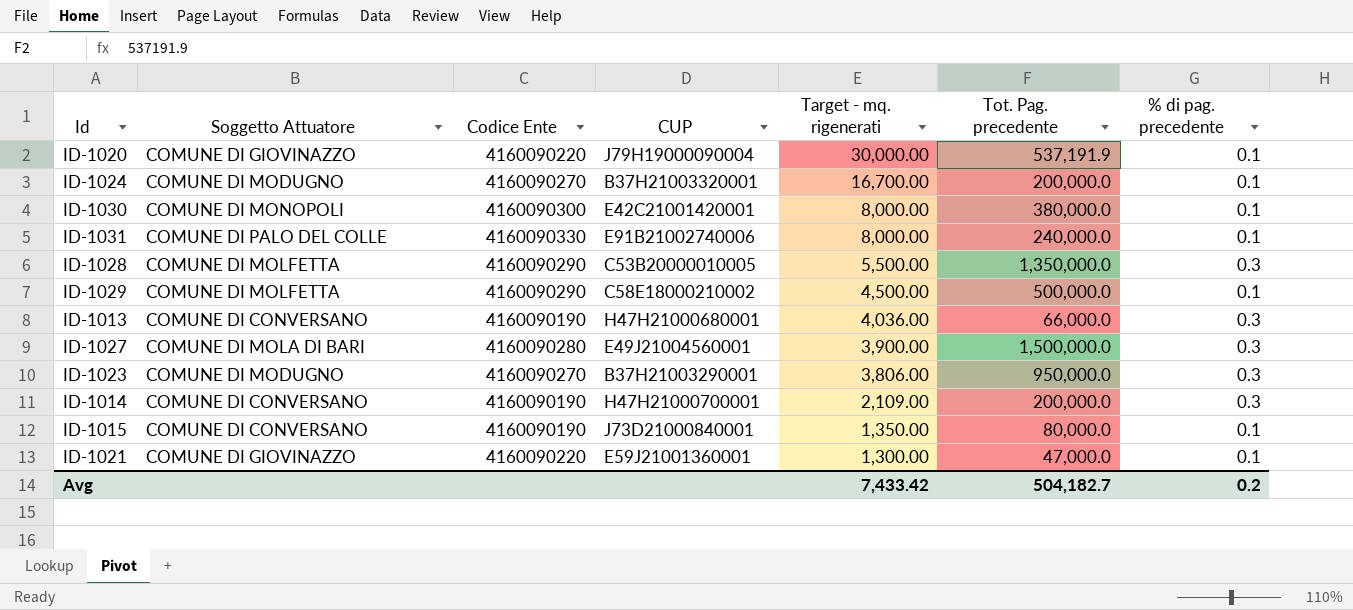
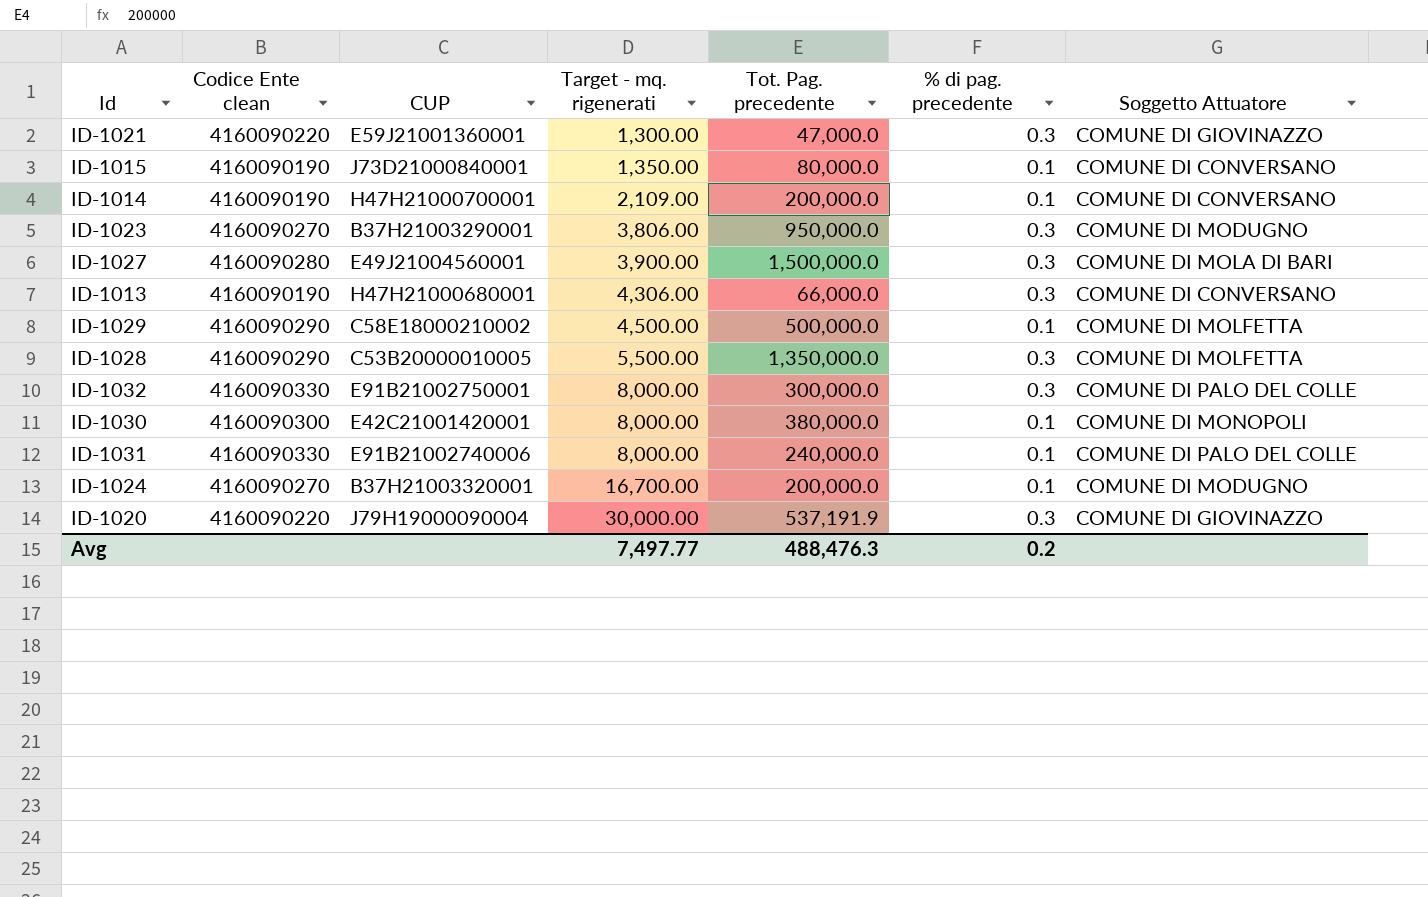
row order: Target - mq. rigenerati descending -> Target - mq. rigenerati ascending
column name: Codice Ente -> Codice Ente clean
column Soggetto Attuatore | position: 2 -> 7
ID-1021 | % di pag. precedente: 0.1 -> 0.3
ID-1014 | % di pag. precedente: 0.3 -> 0.1
ID-1013 | Target - mq. rigenerati: 4,036.00 -> 4,306.00
row ID-1032: none -> 4160090330 | E91B21002750001 | 8,000.00 | 300,000.0 | 0.3 | COMUNE DI PALO DEL COLLE
ID-1020 | % di pag. precedente: 0.1 -> 0.3
Avg | Target - mq. rigenerati: 7,433.42 -> 7,497.77
Avg | Tot. Pag. precedente: 504,182.7 -> 488,476.3

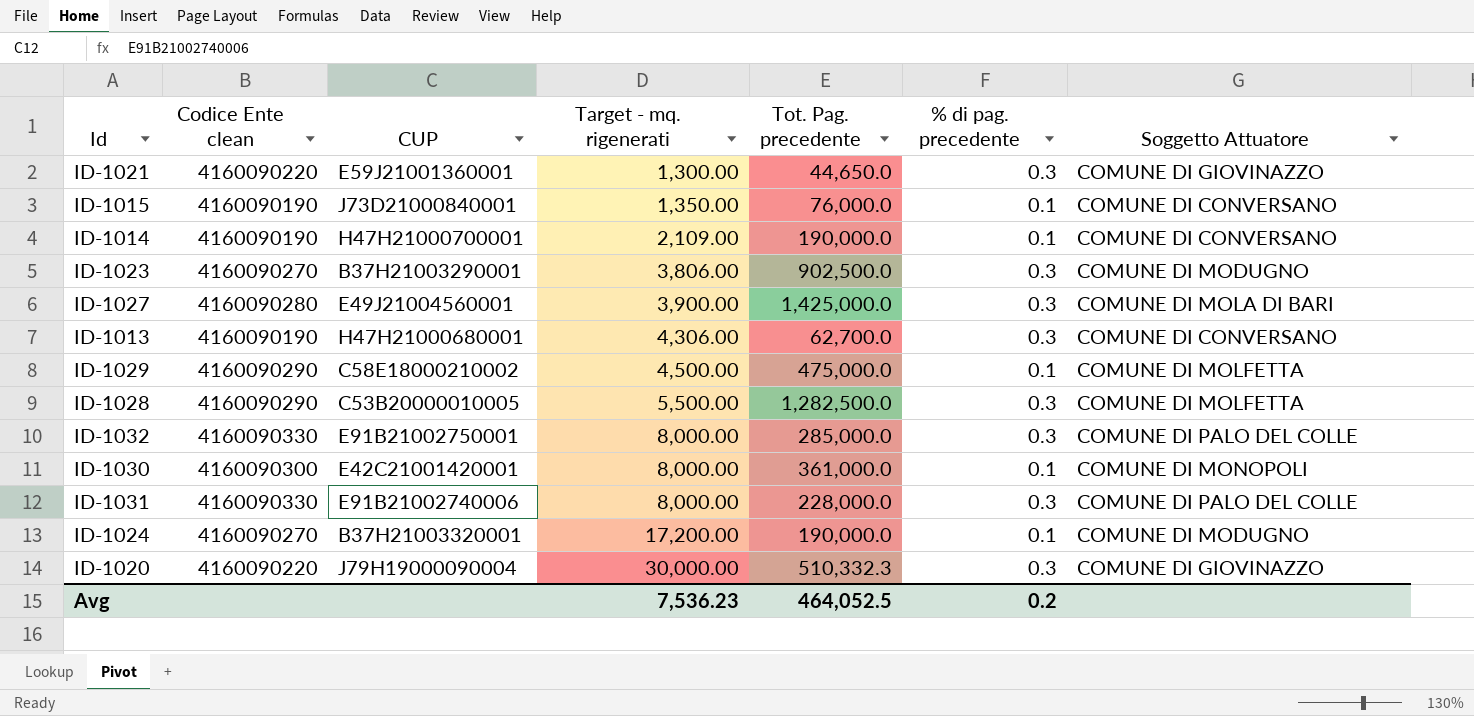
ID-1021 | Tot. Pag. precedente: 47,000.0 -> 44,650.0
ID-1015 | Tot. Pag. precedente: 80,000.0 -> 76,000.0
ID-1014 | Tot. Pag. precedente: 200,000.0 -> 190,000.0
ID-1023 | Tot. Pag. precedente: 950,000.0 -> 902,500.0
ID-1027 | Tot. Pag. precedente: 1,500,000.0 -> 1,425,000.0
ID-1013 | Tot. Pag. precedente: 66,000.0 -> 62,700.0
ID-1029 | Tot. Pag. precedente: 500,000.0 -> 475,000.0
ID-1028 | Tot. Pag. precedente: 1,350,000.0 -> 1,282,500.0
ID-1032 | Tot. Pag. precedente: 300,000.0 -> 285,000.0
ID-1030 | Tot. Pag. precedente: 380,000.0 -> 361,000.0
ID-1031 | Tot. Pag. precedente: 240,000.0 -> 228,000.0
ID-1031 | % di pag. precedente: 0.1 -> 0.3
ID-1024 | Target - mq. rigenerati: 16,700.00 -> 17,200.00
ID-1024 | Tot. Pag. precedente: 200,000.0 -> 190,000.0
ID-1020 | Tot. Pag. precedente: 537,191.9 -> 510,332.3
Avg | Target - mq. rigenerati: 7,497.77 -> 7,536.23
Avg | Tot. Pag. precedente: 488,476.3 -> 464,052.5

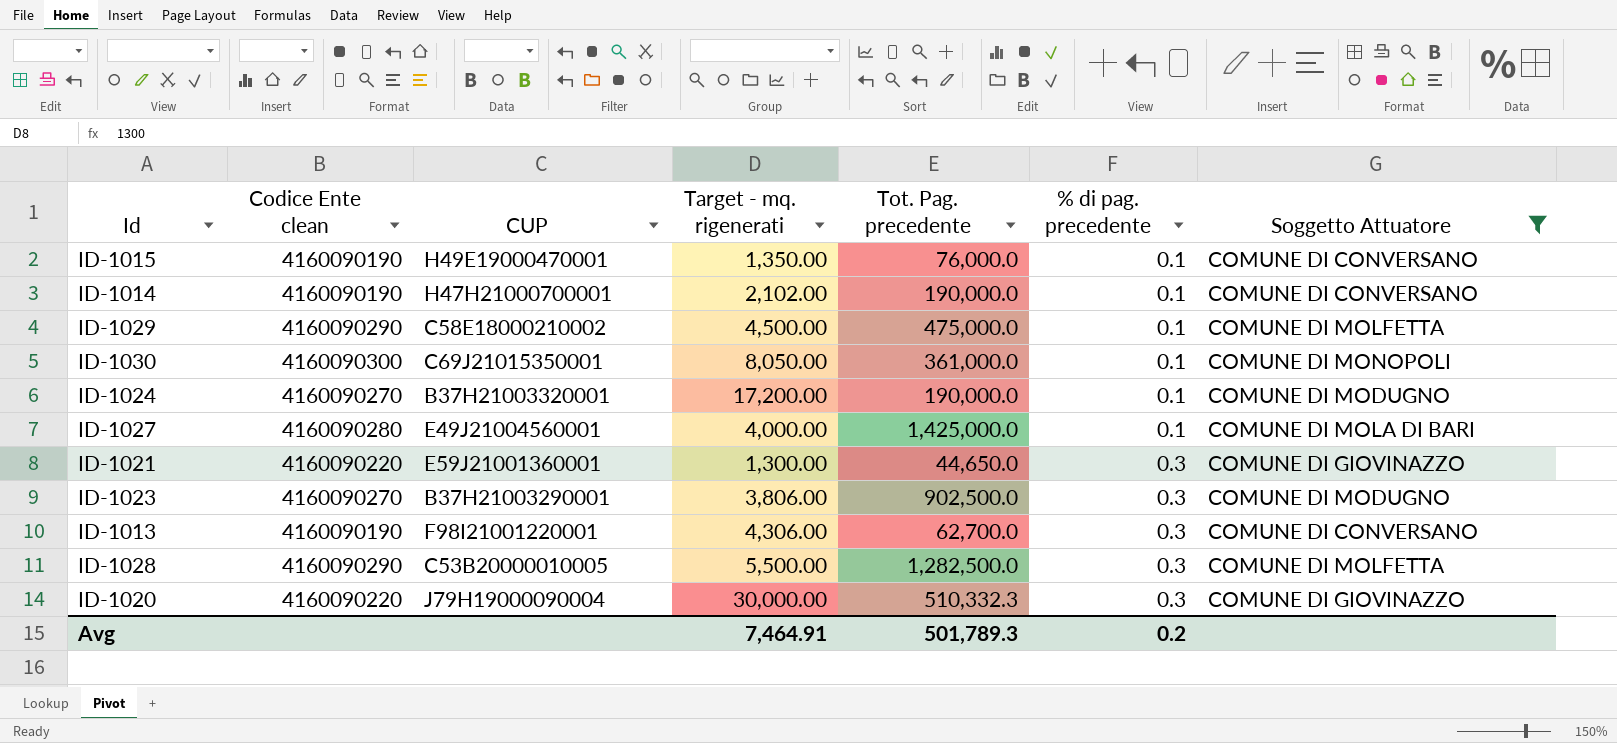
filter: none -> Soggetto Attuatore != COMUNE DI PALO DEL COLLE
row order: Target - mq. rigenerati ascending -> % di pag. precedente ascending
ID-1015 | CUP: J73D21000840001 -> H49E19000470001
ID-1014 | Target - mq. rigenerati: 2,109.00 -> 2,102.00
ID-1030 | CUP: E42C21001420001 -> C69J21015350001
ID-1030 | Target - mq. rigenerati: 8,000.00 -> 8,050.00
ID-1027 | Target - mq. rigenerati: 3,900.00 -> 4,000.00
ID-1027 | % di pag. precedente: 0.3 -> 0.1
ID-1013 | CUP: H47H21000680001 -> F98I21001220001
Avg | Target - mq. rigenerati: 7,536.23 -> 7,464.91
Avg | Tot. Pag. precedente: 464,052.5 -> 501,789.3

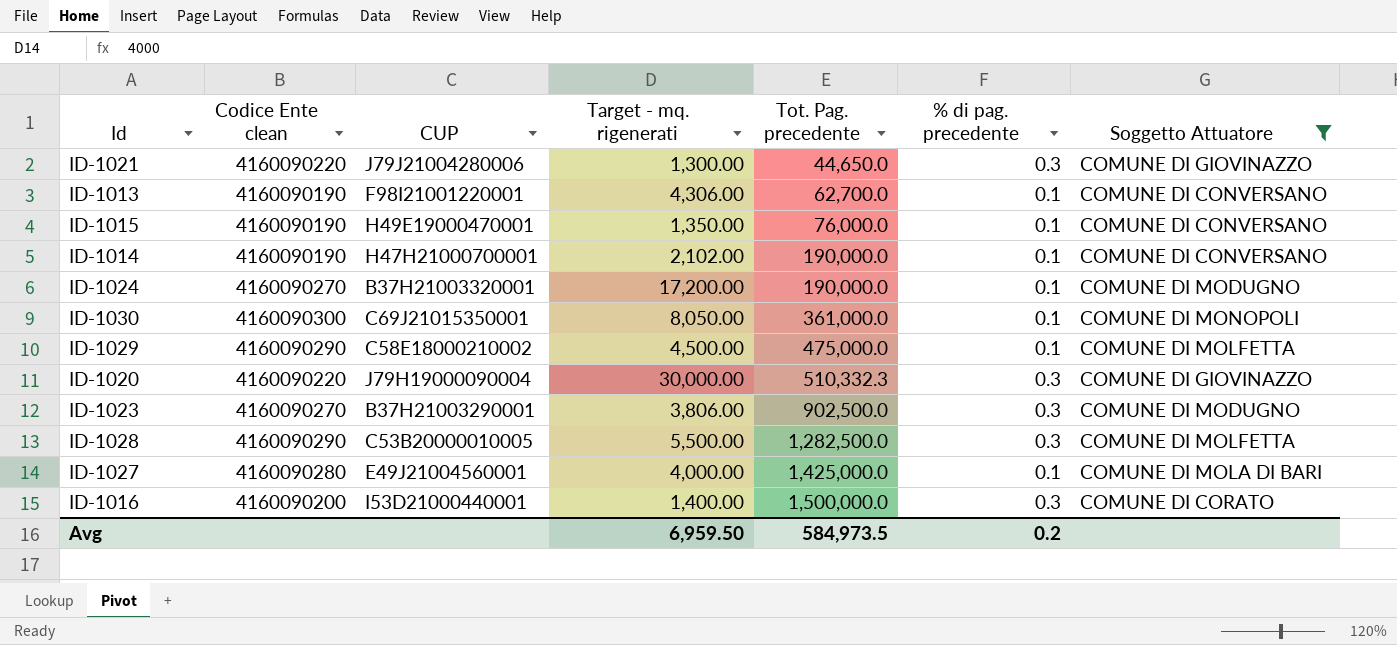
row order: % di pag. precedente ascending -> Tot. Pag. precedente ascending
ID-1021 | CUP: E59J21001360001 -> J79J21004280006
ID-1013 | % di pag. precedente: 0.3 -> 0.1
row ID-1016: none -> 4160090200 | I53D21000440001 | 1,400.00 | 1,500,000.0 | 0.3 | COMUNE DI CORATO
Avg | Target - mq. rigenerati: 7,464.91 -> 6,959.50
Avg | Tot. Pag. precedente: 501,789.3 -> 584,973.5

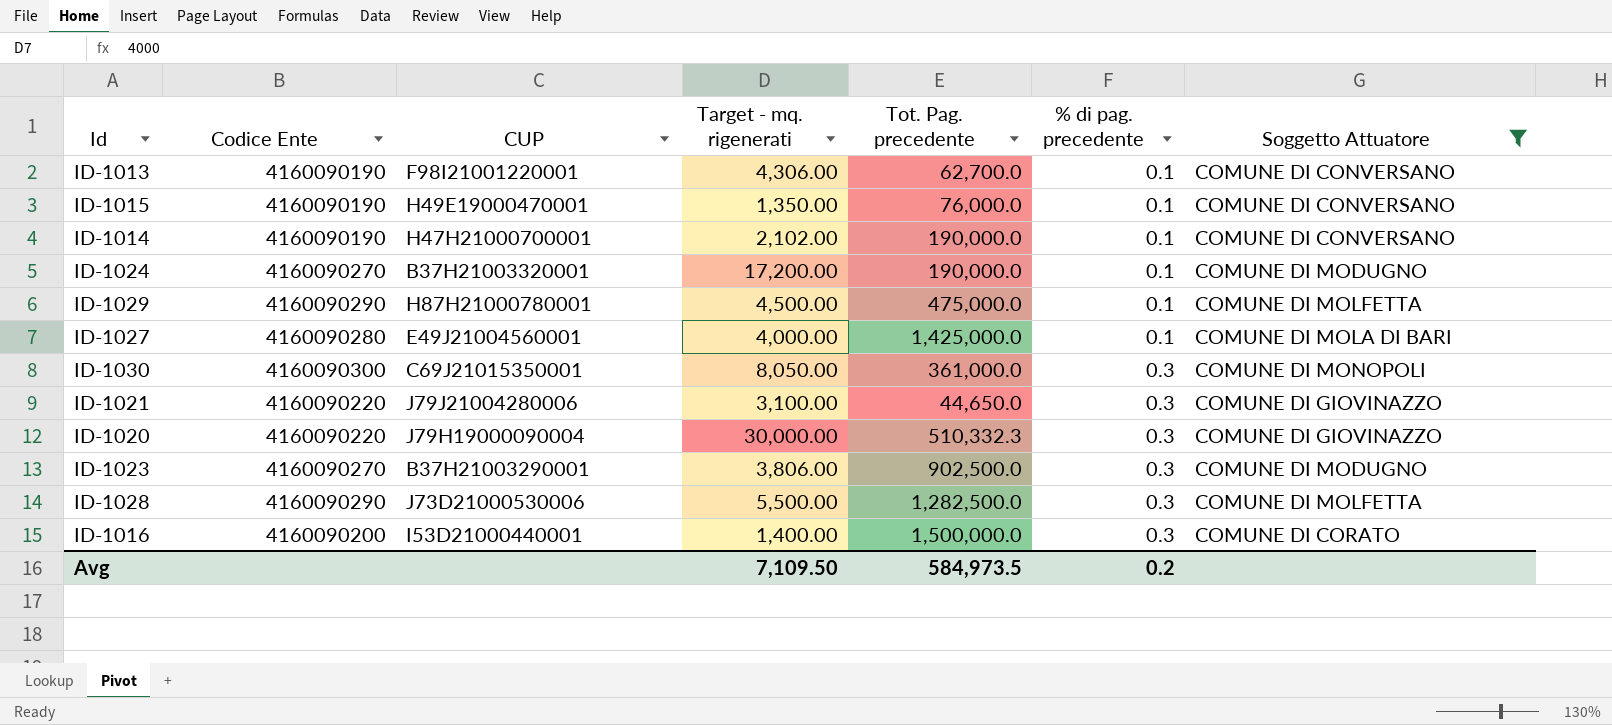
row order: Tot. Pag. precedente ascending -> % di pag. precedente ascending
column name: Codice Ente clean -> Codice Ente
ID-1029 | CUP: C58E18000210002 -> H87H21000780001
ID-1030 | % di pag. precedente: 0.1 -> 0.3
ID-1021 | Target - mq. rigenerati: 1,300.00 -> 3,100.00
ID-1028 | CUP: C53B20000010005 -> J73D21000530006
Avg | Target - mq. rigenerati: 6,959.50 -> 7,109.50

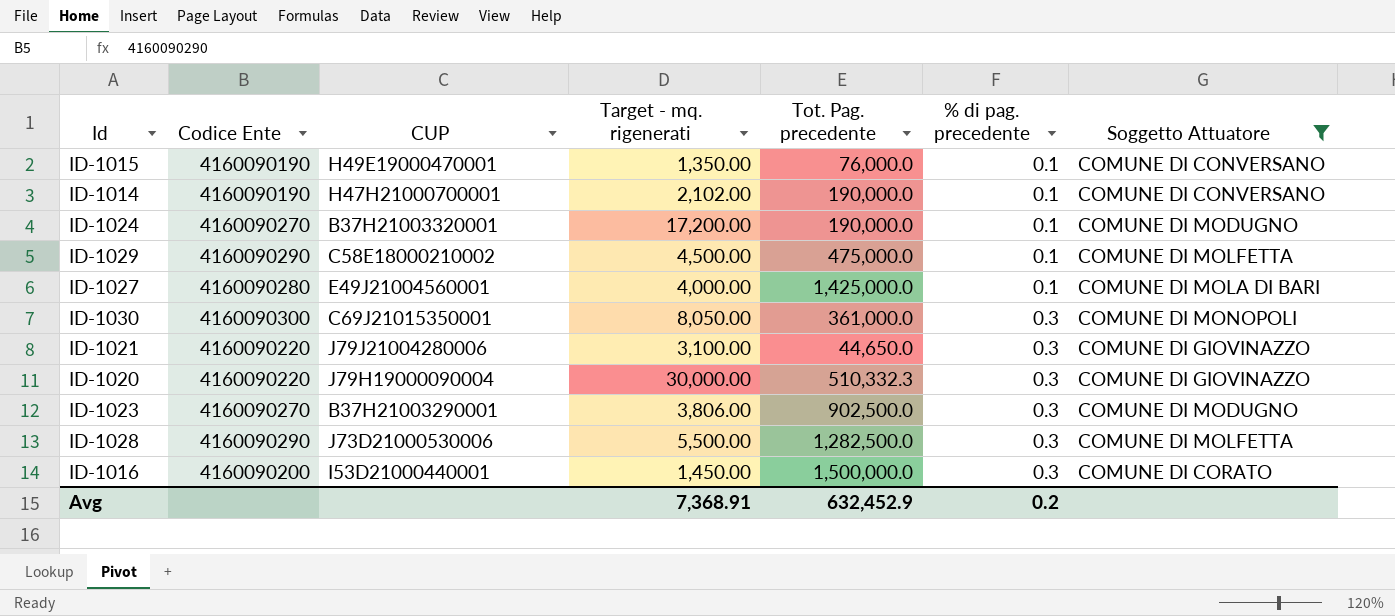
row ID-1013: 4160090190 | F98I21001220001 | 4,306.00 | 62,700.0 | 0.1 | COMUNE DI CONVERSANO -> none
ID-1029 | CUP: H87H21000780001 -> C58E18000210002
ID-1016 | Target - mq. rigenerati: 1,400.00 -> 1,450.00
Avg | Target - mq. rigenerati: 7,109.50 -> 7,368.91
Avg | Tot. Pag. precedente: 584,973.5 -> 632,452.9

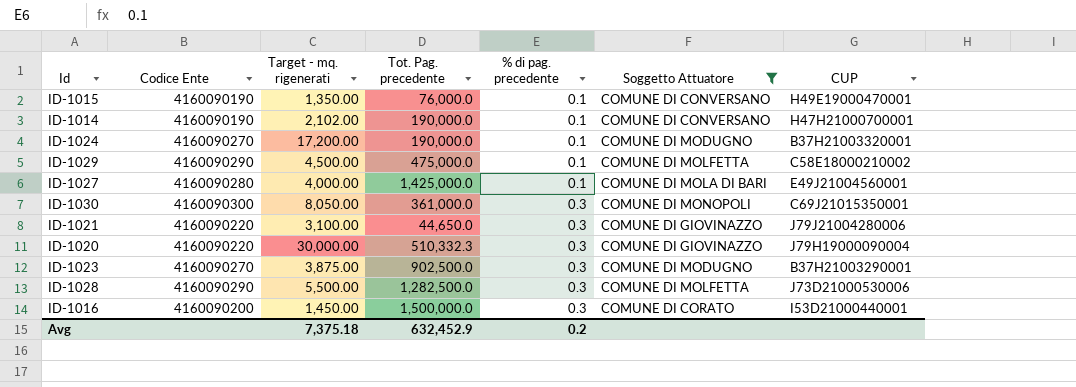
column CUP | position: 3 -> 7
ID-1023 | Target - mq. rigenerati: 3,806.00 -> 3,875.00
Avg | Target - mq. rigenerati: 7,368.91 -> 7,375.18

